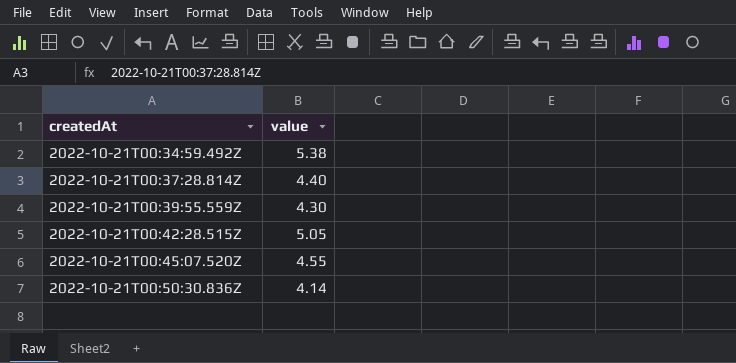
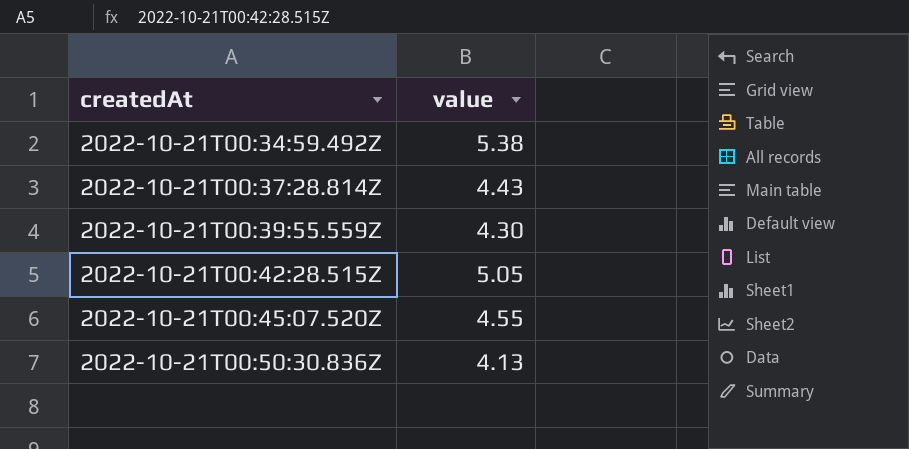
2022-10-21T00:37:28.814Z | value: 4.40 -> 4.43
2022-10-21T00:50:30.836Z | value: 4.14 -> 4.13

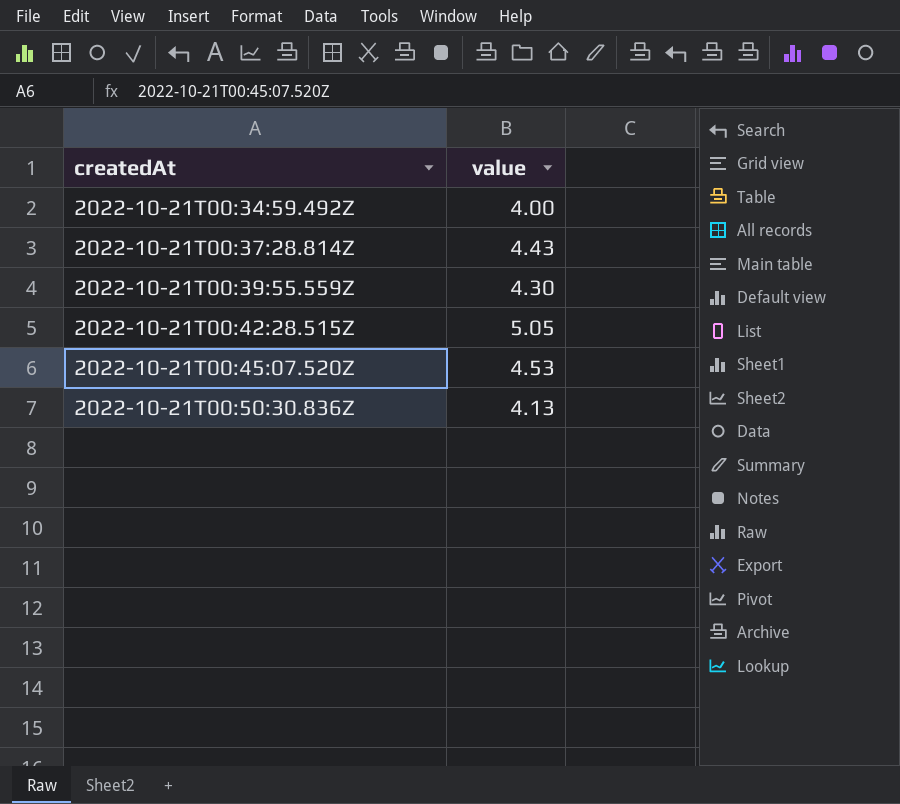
2022-10-21T00:34:59.492Z | value: 5.38 -> 4.00
2022-10-21T00:45:07.520Z | value: 4.55 -> 4.53

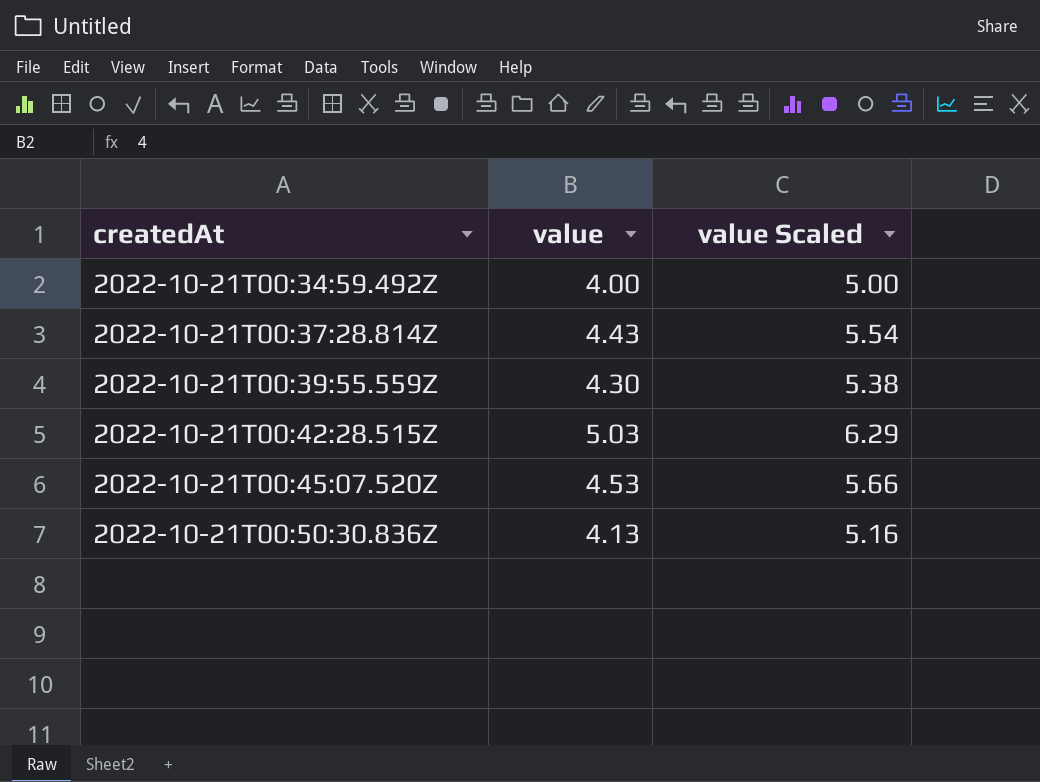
column value Scaled | formula: none -> [value] * 1.25
2022-10-21T00:42:28.515Z | value: 5.05 -> 5.03

